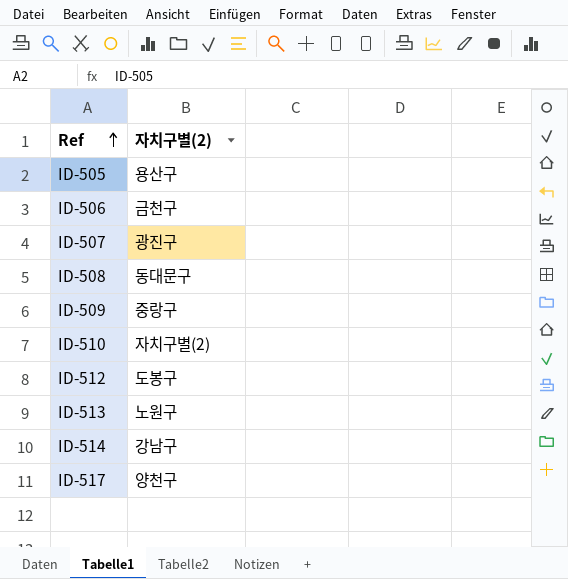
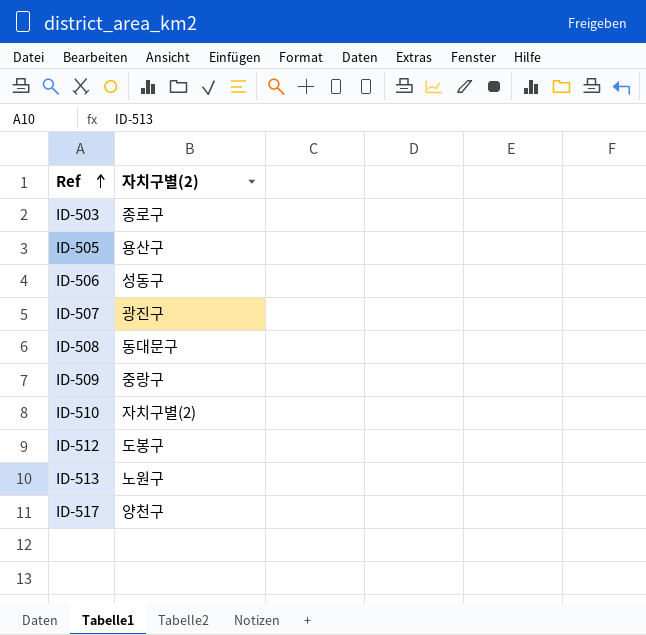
row ID-514: 강남구 -> none
row ID-503: none -> 종로구
ID-506 | 자치구별(2): 금천구 -> 성동구

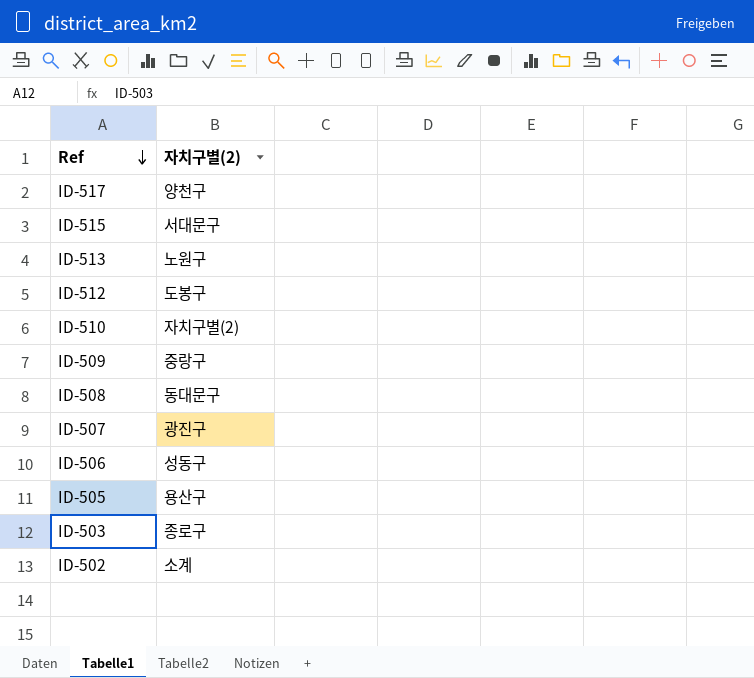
row order: Ref ascending -> Ref descending
row ID-515: none -> 서대문구
row ID-502: none -> 소계

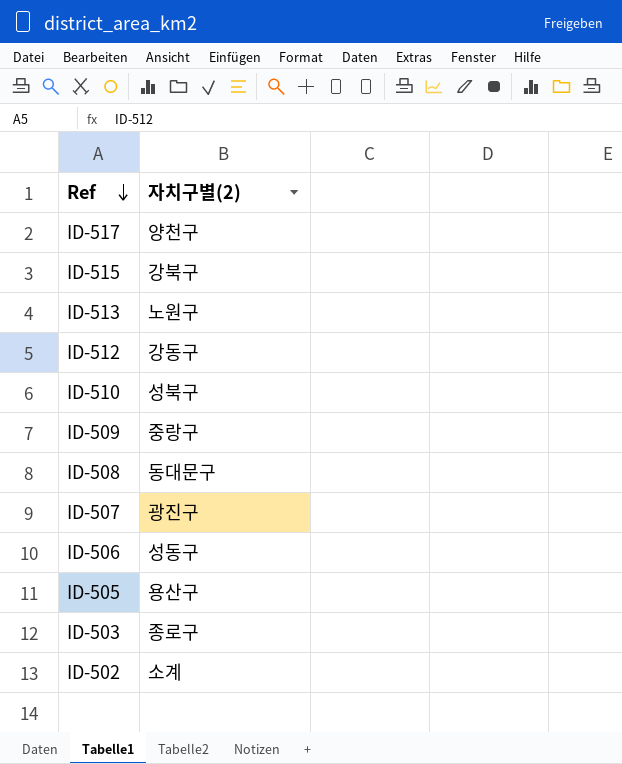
ID-515 | 자치구별(2): 서대문구 -> 강북구
ID-512 | 자치구별(2): 도봉구 -> 강동구
ID-510 | 자치구별(2): 자치구별(2) -> 성북구

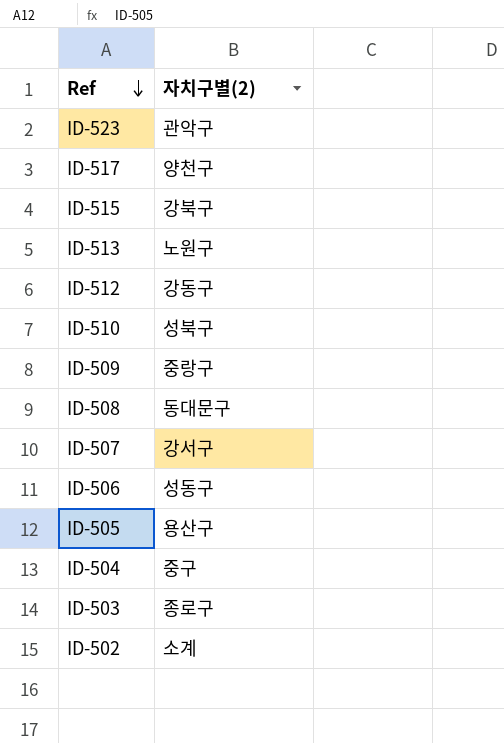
row ID-523: none -> 관악구
ID-507 | 자치구별(2): 광진구 -> 강서구
row ID-504: none -> 중구

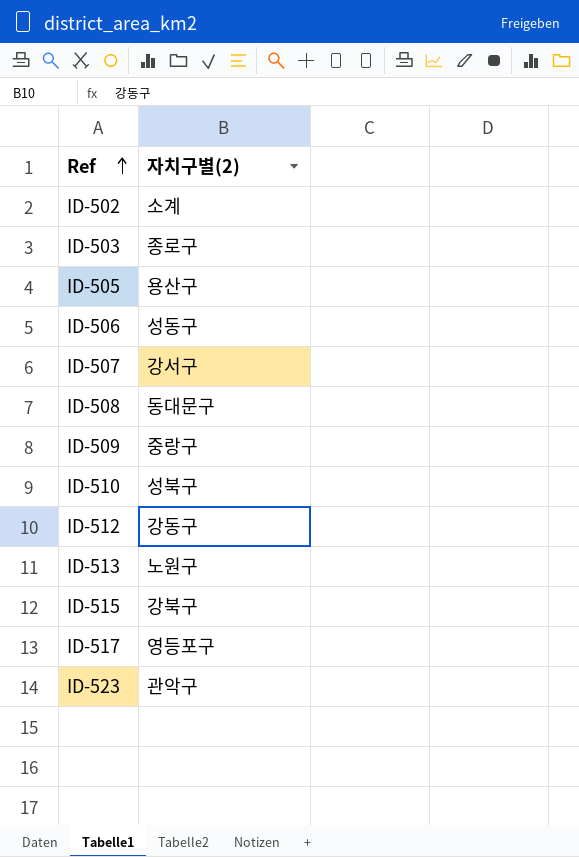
row order: Ref descending -> Ref ascending
row ID-504: 중구 -> none
ID-517 | 자치구별(2): 양천구 -> 영등포구

